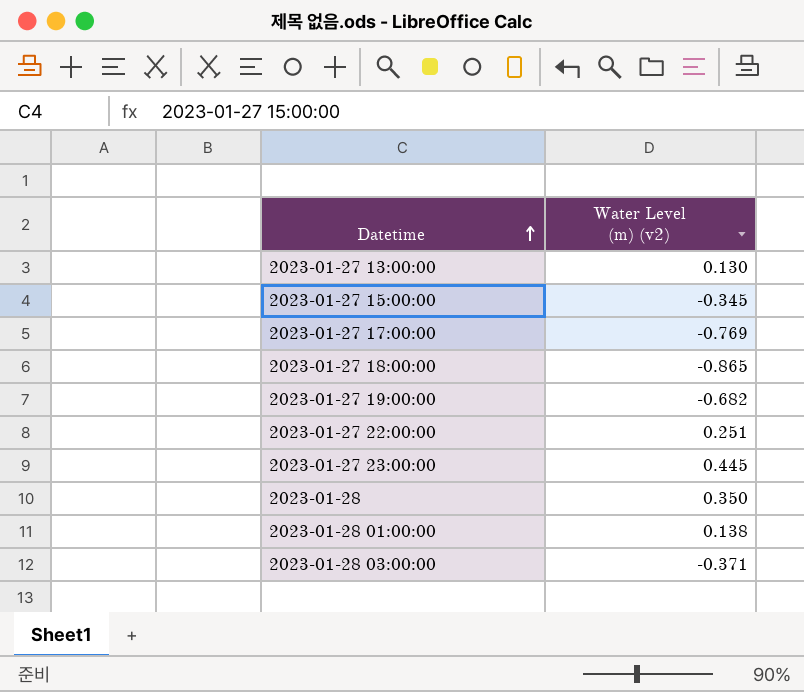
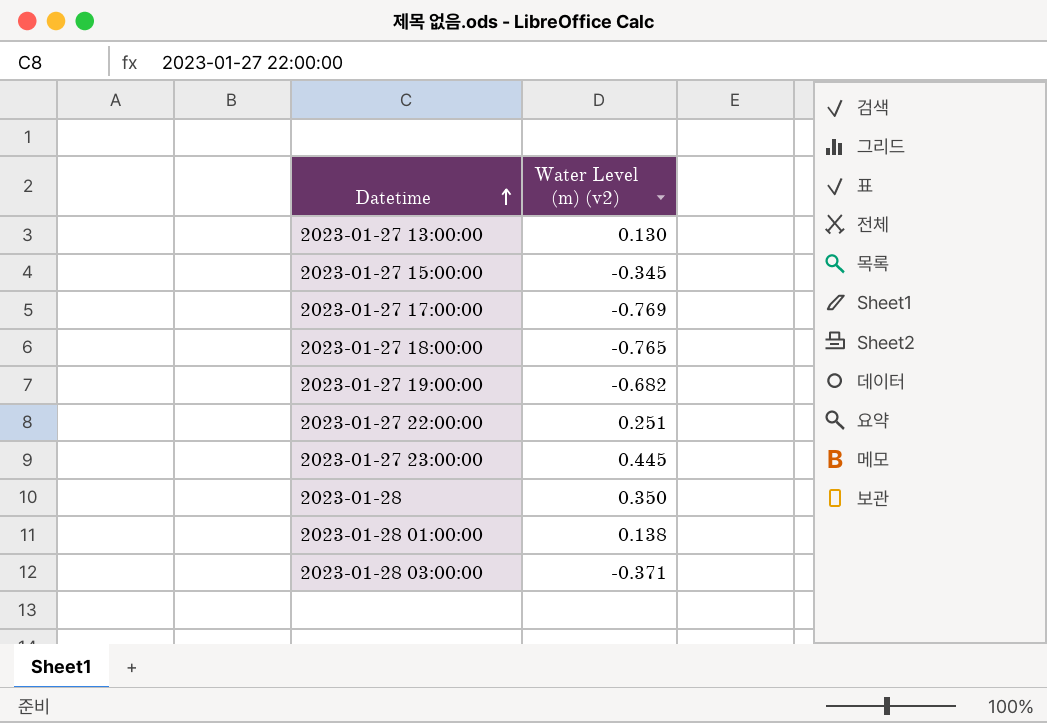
2023-01-27 18:00:00 | Water Level (m) (v2): -0.865 -> -0.765

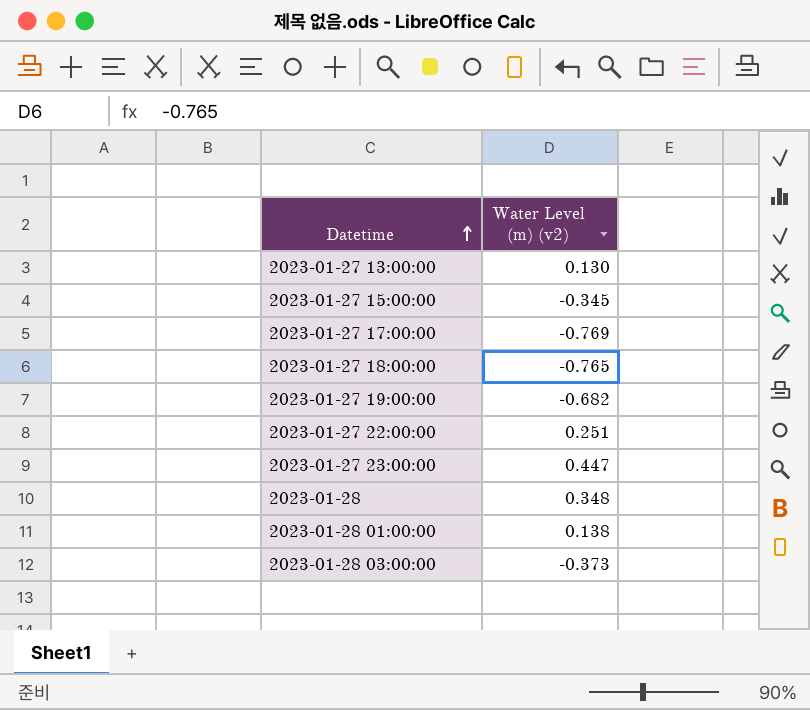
2023-01-27 23:00:00 | Water Level (m) (v2): 0.445 -> 0.447
2023-01-28 | Water Level (m) (v2): 0.350 -> 0.348
2023-01-28 03:00:00 | Water Level (m) (v2): -0.371 -> -0.373

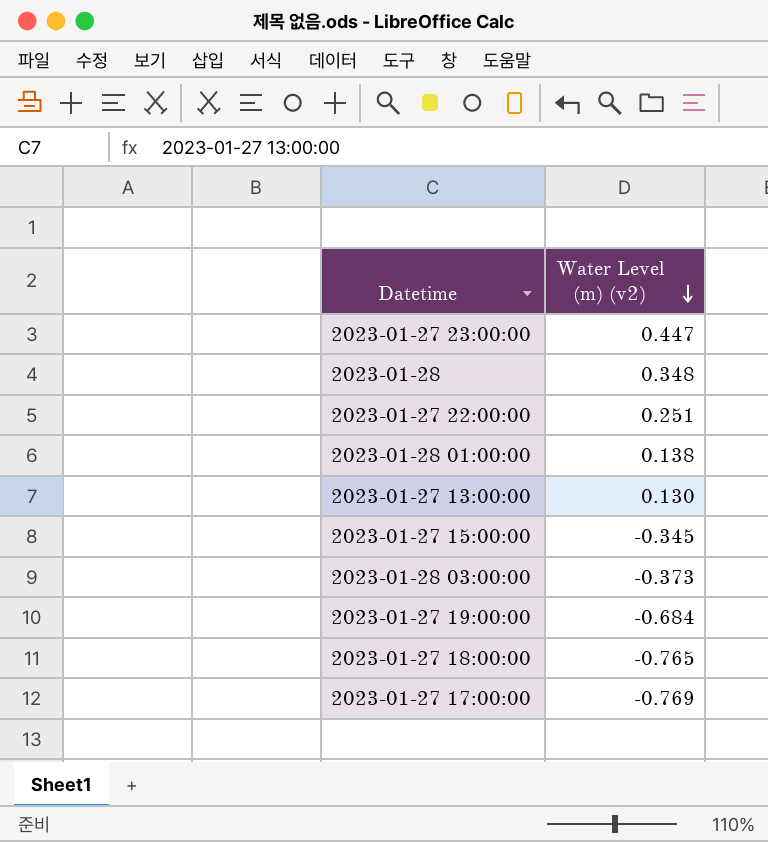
row order: Datetime ascending -> Water Level (m) (v2) descending
2023-01-27 19:00:00 | Water Level (m) (v2): -0.682 -> -0.684

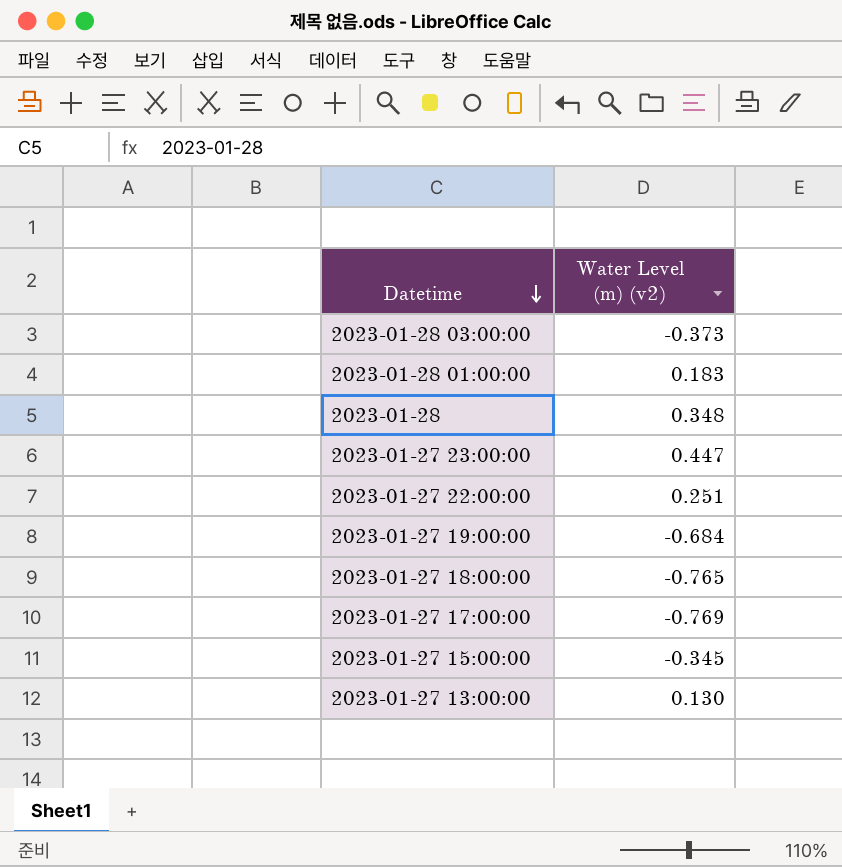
row order: Water Level (m) (v2) descending -> Datetime descending
2023-01-28 01:00:00 | Water Level (m) (v2): 0.138 -> 0.183

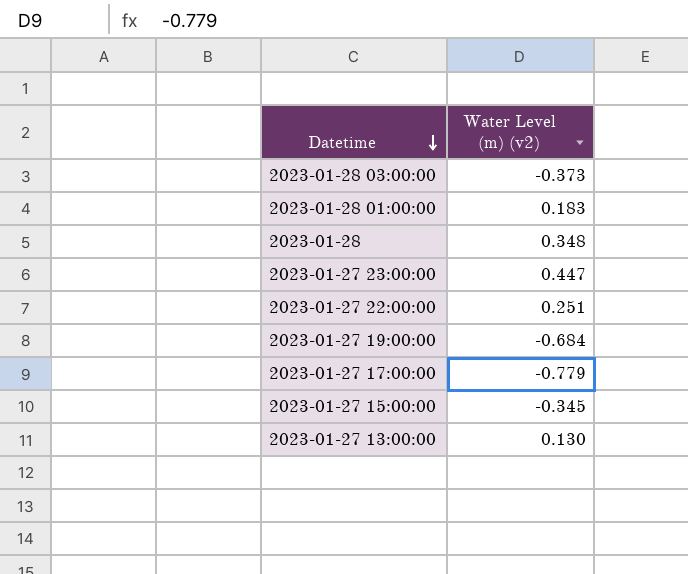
row 2023-01-27 18:00:00: -0.765 -> none
2023-01-27 17:00:00 | Water Level (m) (v2): -0.769 -> -0.779

